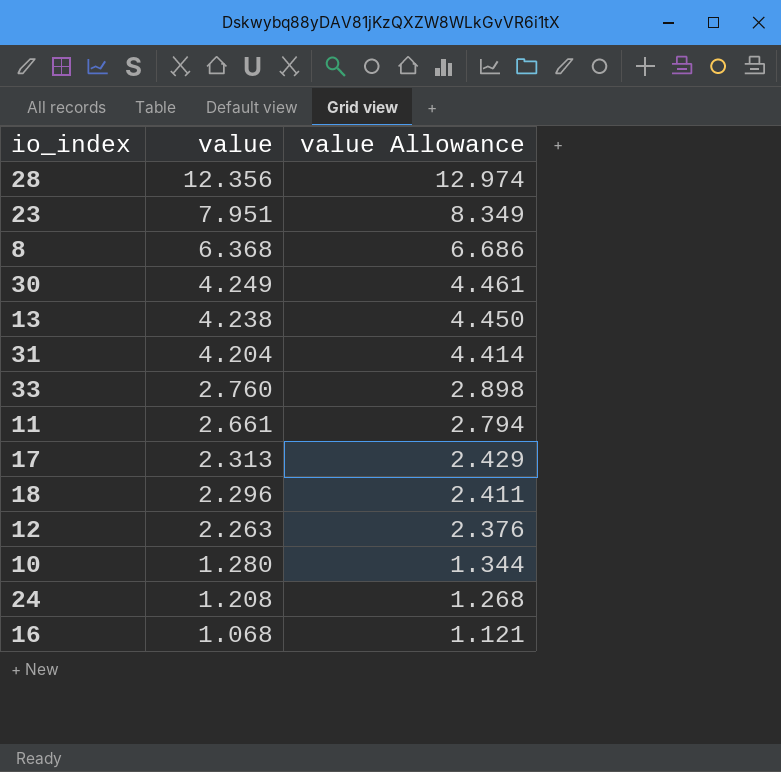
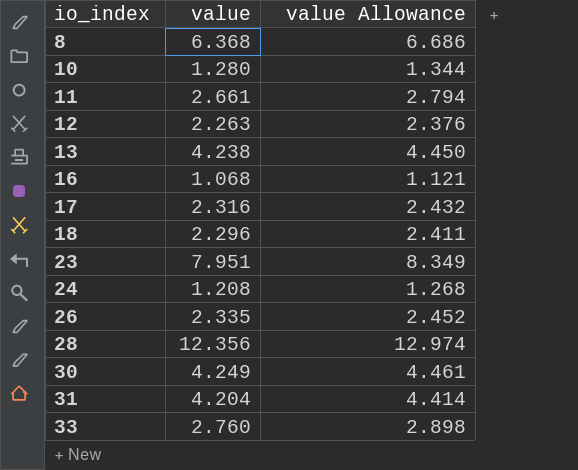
row order: value descending -> io_index ascending
17 | value: 2.313 -> 2.316
17 | value Allowance: 2.429 -> 2.432
row 26: none -> 2.335 | 2.452

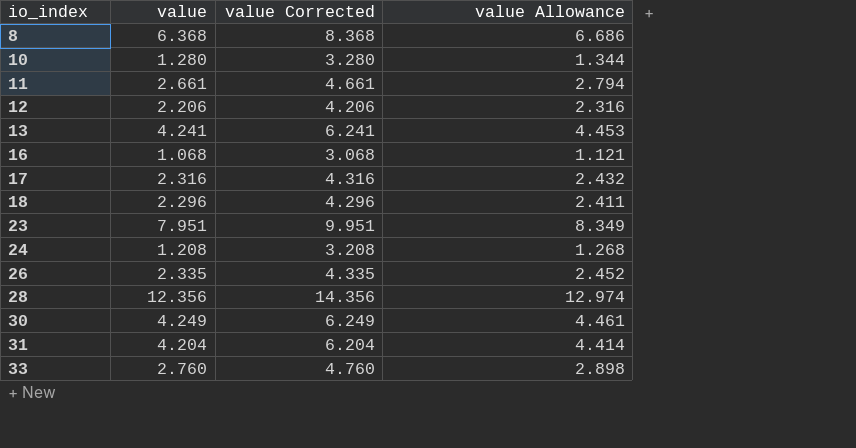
column value Corrected | formula: none -> [value] + 2
12 | value: 2.263 -> 2.206
12 | value Allowance: 2.376 -> 2.316
13 | value: 4.238 -> 4.241
13 | value Allowance: 4.450 -> 4.453

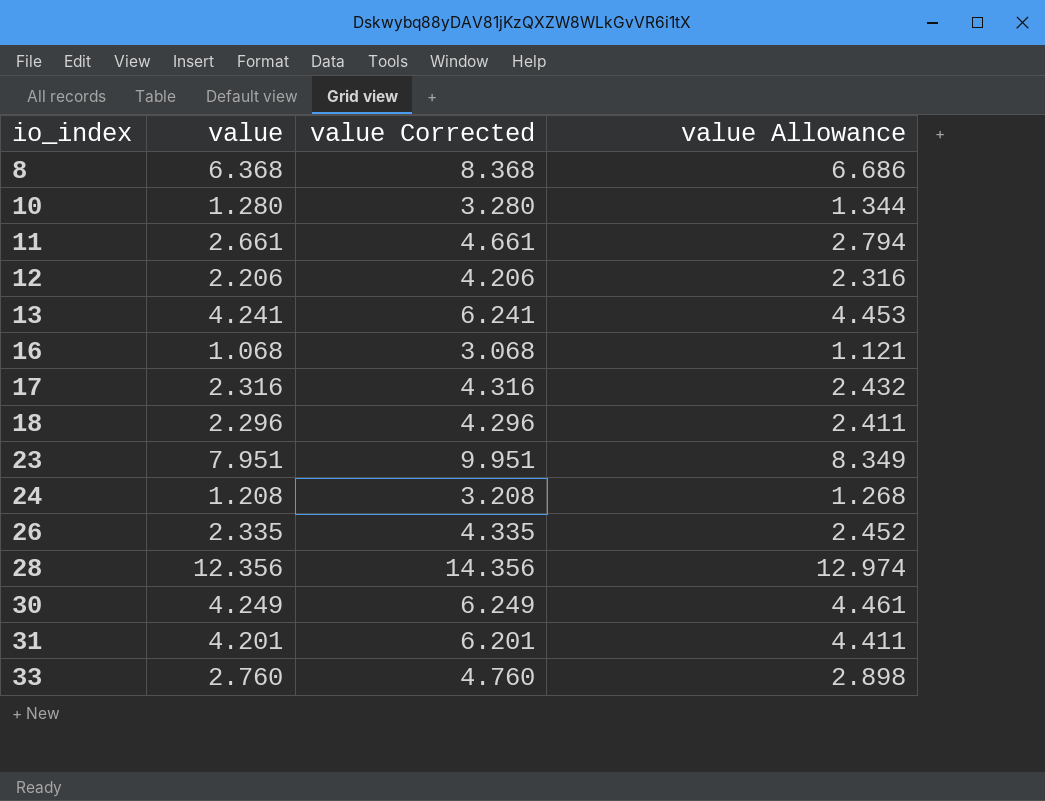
31 | value: 4.204 -> 4.201
31 | value Corrected: 6.204 -> 6.201
31 | value Allowance: 4.414 -> 4.411

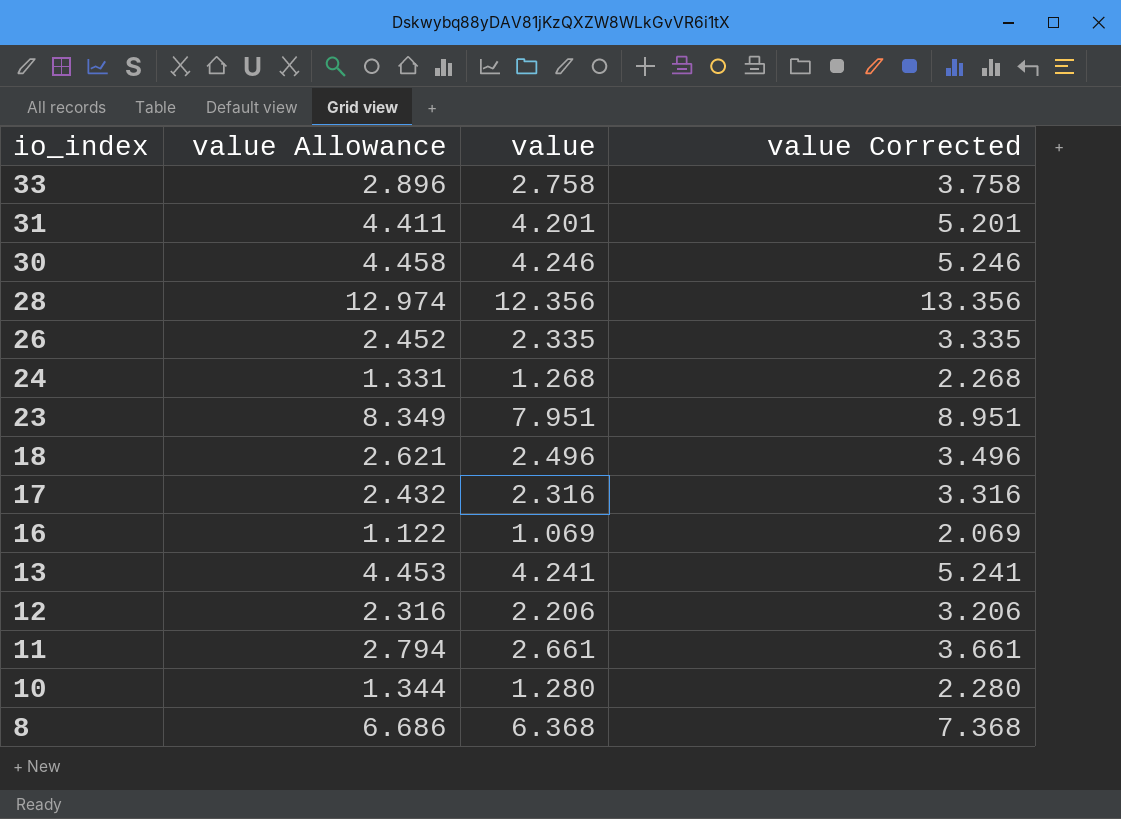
row order: io_index ascending -> io_index descending
column value Allowance | position: 4 -> 2
column value Corrected | formula: [value] + 2 -> [value] + 1
33 | value Allowance: 2.898 -> 2.896
33 | value: 2.760 -> 2.758
30 | value Allowance: 4.461 -> 4.458
30 | value: 4.249 -> 4.246
24 | value Allowance: 1.268 -> 1.331
24 | value: 1.208 -> 1.268
18 | value Allowance: 2.411 -> 2.621
18 | value: 2.296 -> 2.496
16 | value Allowance: 1.121 -> 1.122
16 | value: 1.068 -> 1.069

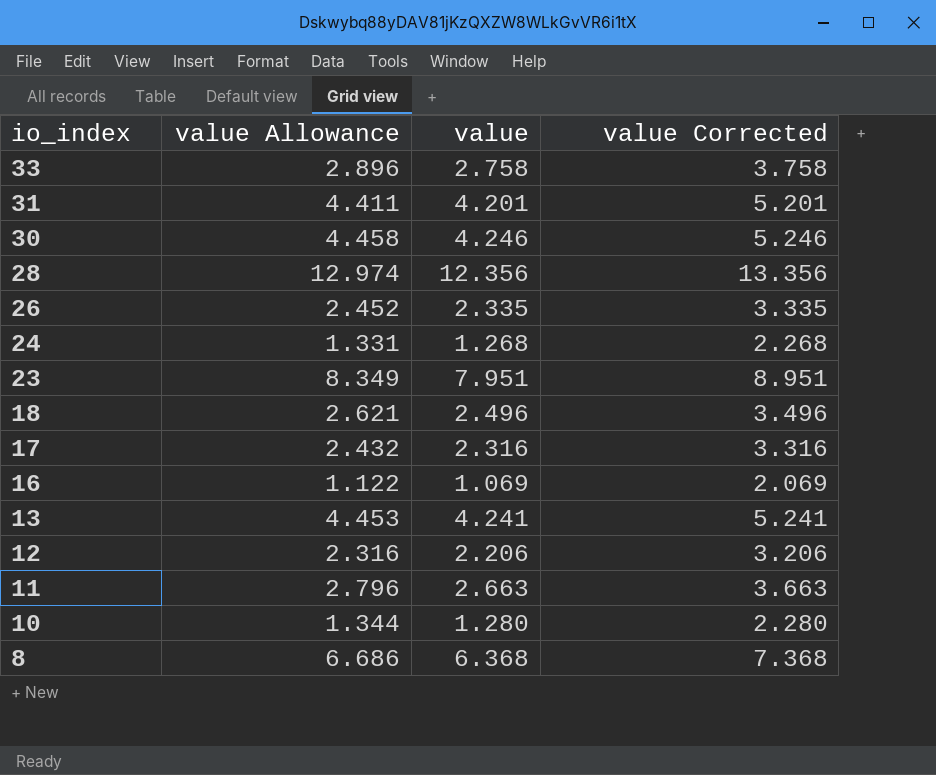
11 | value Allowance: 2.794 -> 2.796
11 | value: 2.661 -> 2.663
11 | value Corrected: 3.661 -> 3.663

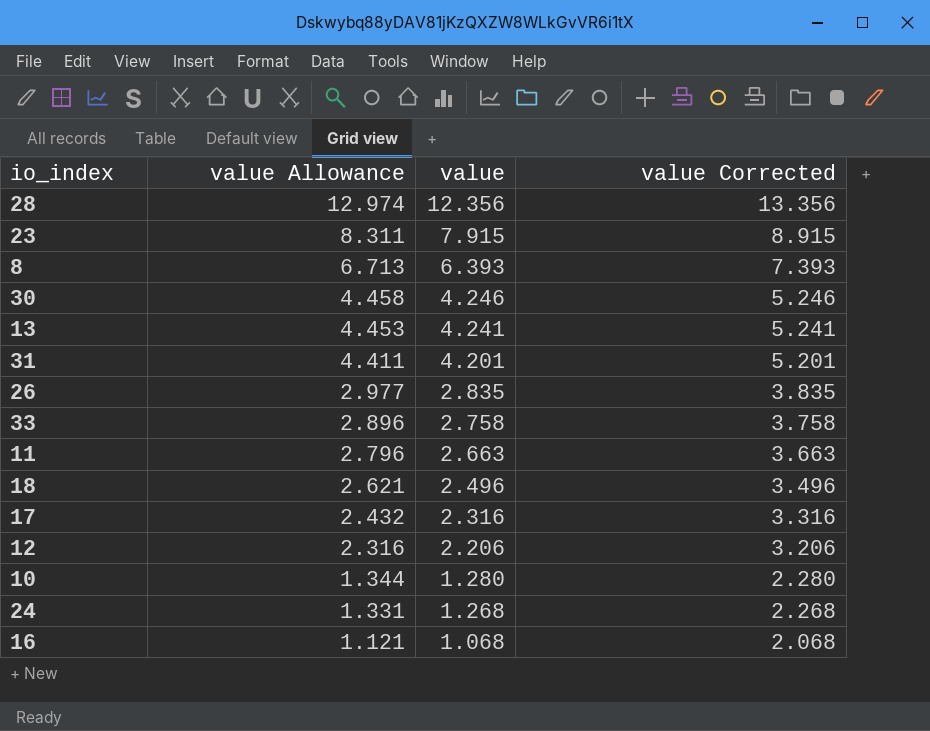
row order: io_index descending -> value Allowance descending
23 | value Allowance: 8.349 -> 8.311
23 | value: 7.951 -> 7.915
23 | value Corrected: 8.951 -> 8.915
8 | value Allowance: 6.686 -> 6.713
8 | value: 6.368 -> 6.393
8 | value Corrected: 7.368 -> 7.393
26 | value Allowance: 2.452 -> 2.977
26 | value: 2.335 -> 2.835
26 | value Corrected: 3.335 -> 3.835
16 | value Allowance: 1.122 -> 1.121
16 | value: 1.069 -> 1.068
16 | value Corrected: 2.069 -> 2.068

